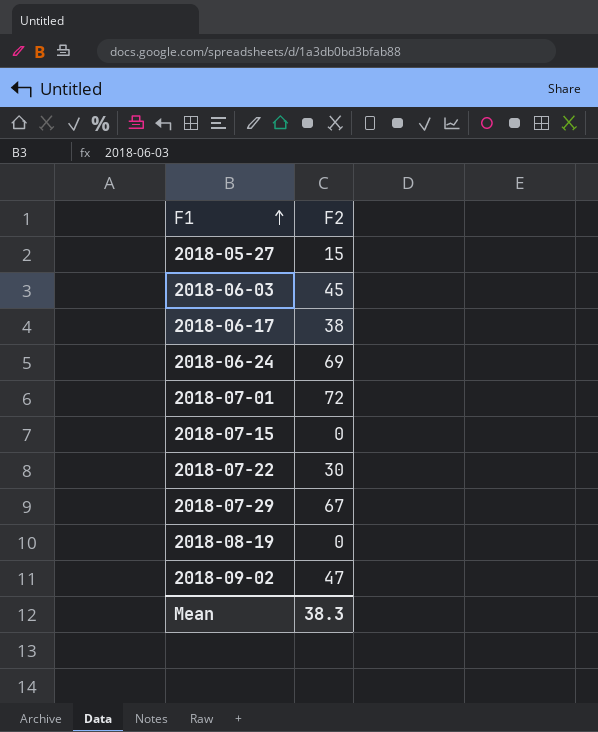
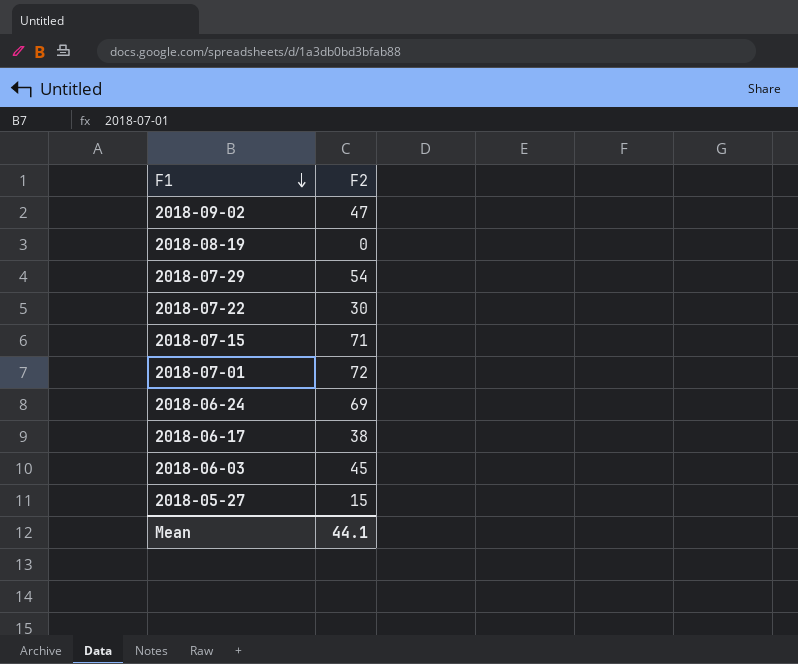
row order: F1 ascending -> F1 descending
2018-07-29 | F2: 67 -> 54
2018-07-15 | F2: 0 -> 71
Mean | F2: 38.3 -> 44.1

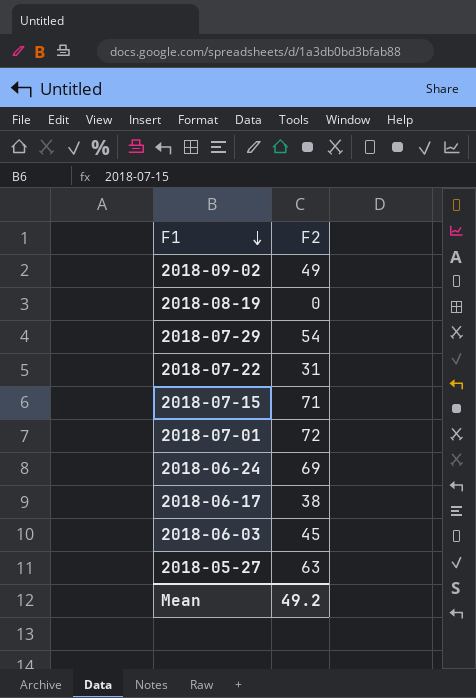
2018-09-02 | F2: 47 -> 49
2018-07-22 | F2: 30 -> 31
2018-05-27 | F2: 15 -> 63
Mean | F2: 44.1 -> 49.2

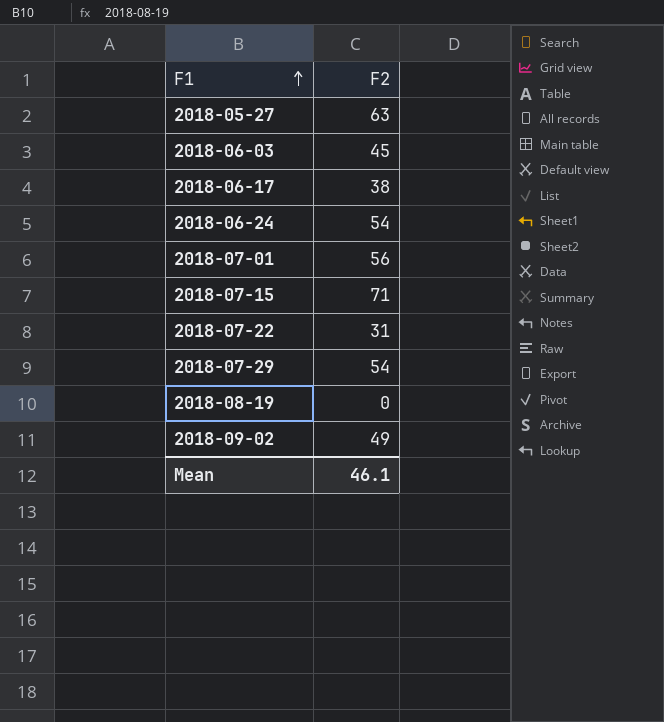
row order: F1 descending -> F1 ascending
2018-06-24 | F2: 69 -> 54
2018-07-01 | F2: 72 -> 56
Mean | F2: 49.2 -> 46.1

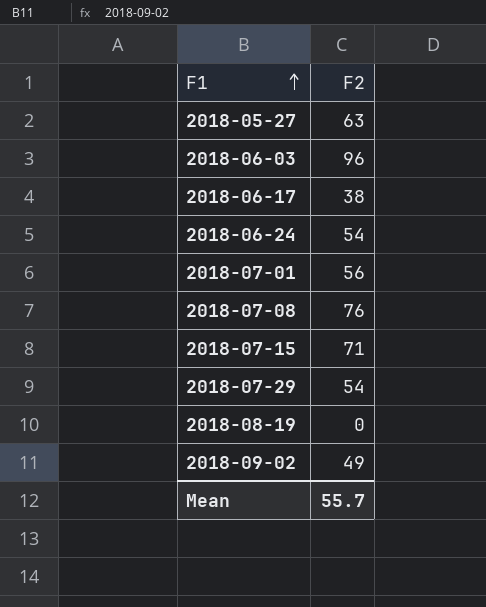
row 2018-07-22: 31 -> none
2018-06-03 | F2: 45 -> 96
row 2018-07-08: none -> 76
Mean | F2: 46.1 -> 55.7

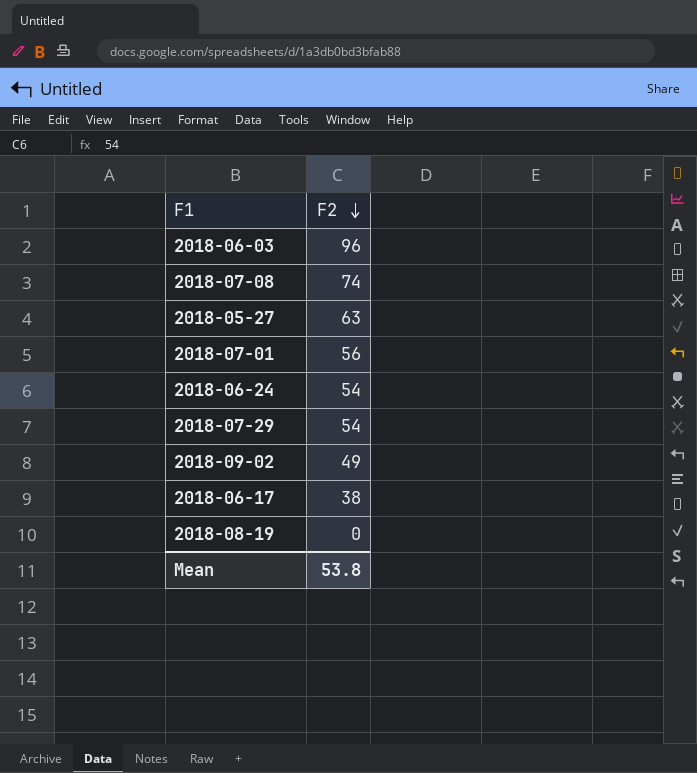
row order: F1 ascending -> F2 descending
row 2018-07-15: 71 -> none
2018-07-08 | F2: 76 -> 74
Mean | F2: 55.7 -> 53.8

